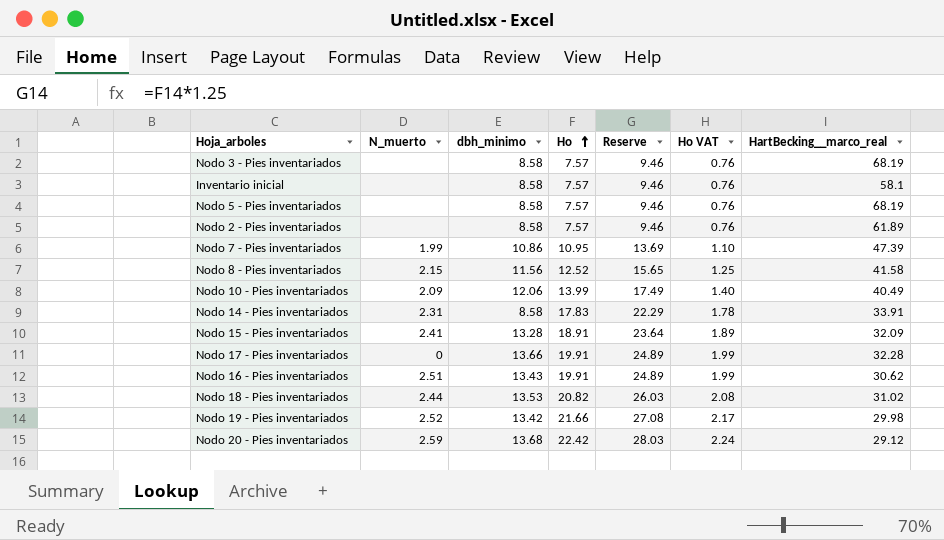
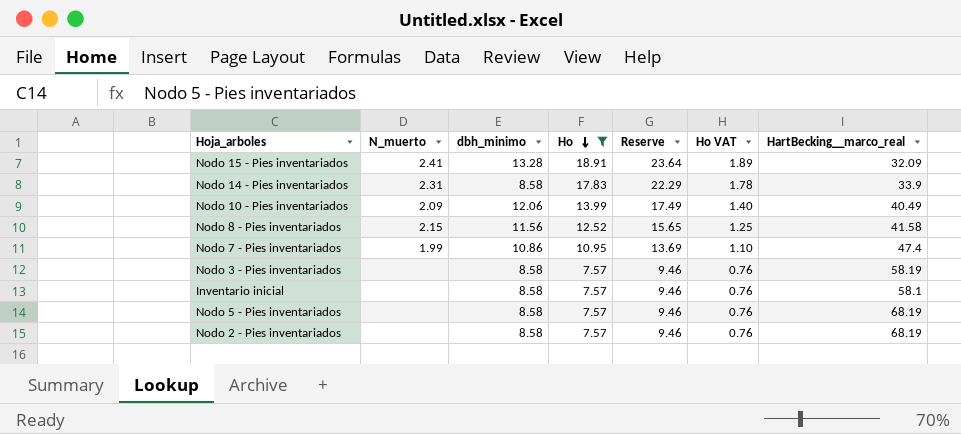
filter: none -> Ho <= 18.91
row order: Ho ascending -> Ho descending
Nodo 14 - Pies inventariados | HartBecking__marco_real: 33.91 -> 33.9
Nodo 7 - Pies inventariados | HartBecking__marco_real: 47.39 -> 47.4
Nodo 3 - Pies inventariados | HartBecking__marco_real: 68.19 -> 58.19
Nodo 2 - Pies inventariados | HartBecking__marco_real: 61.89 -> 68.19

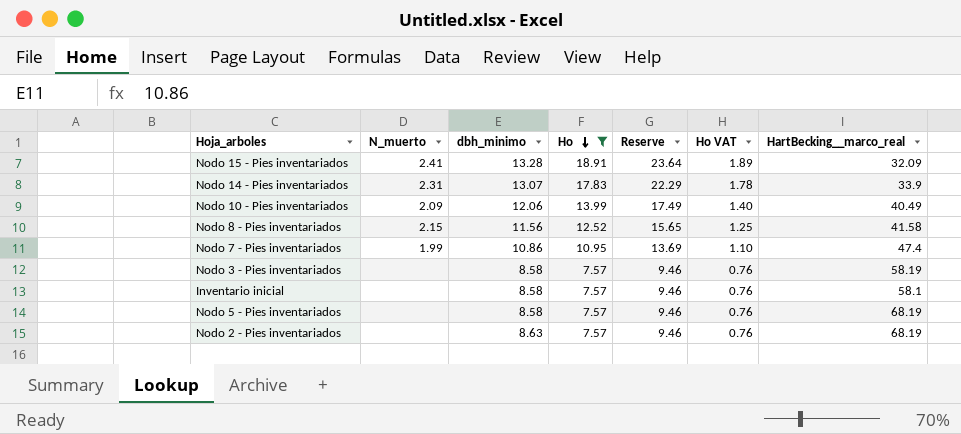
Nodo 14 - Pies inventariados | dbh_minimo: 8.58 -> 13.07
Nodo 2 - Pies inventariados | dbh_minimo: 8.58 -> 8.63

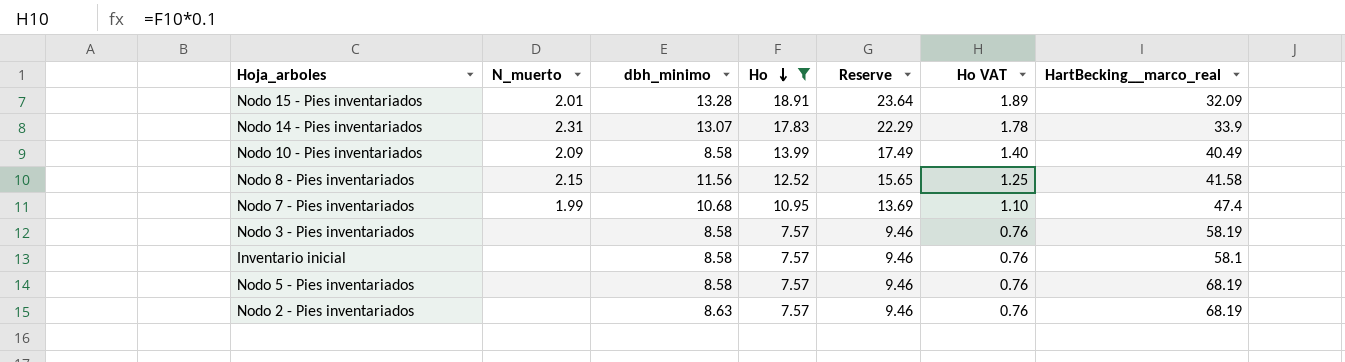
Nodo 15 - Pies inventariados | N_muerto: 2.41 -> 2.01
Nodo 10 - Pies inventariados | dbh_minimo: 12.06 -> 8.58
Nodo 7 - Pies inventariados | dbh_minimo: 10.86 -> 10.68

